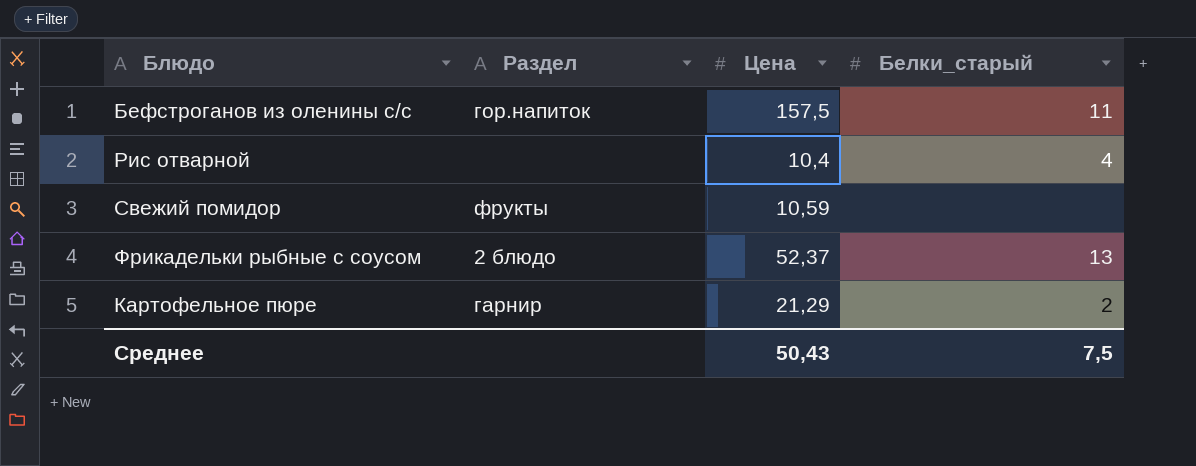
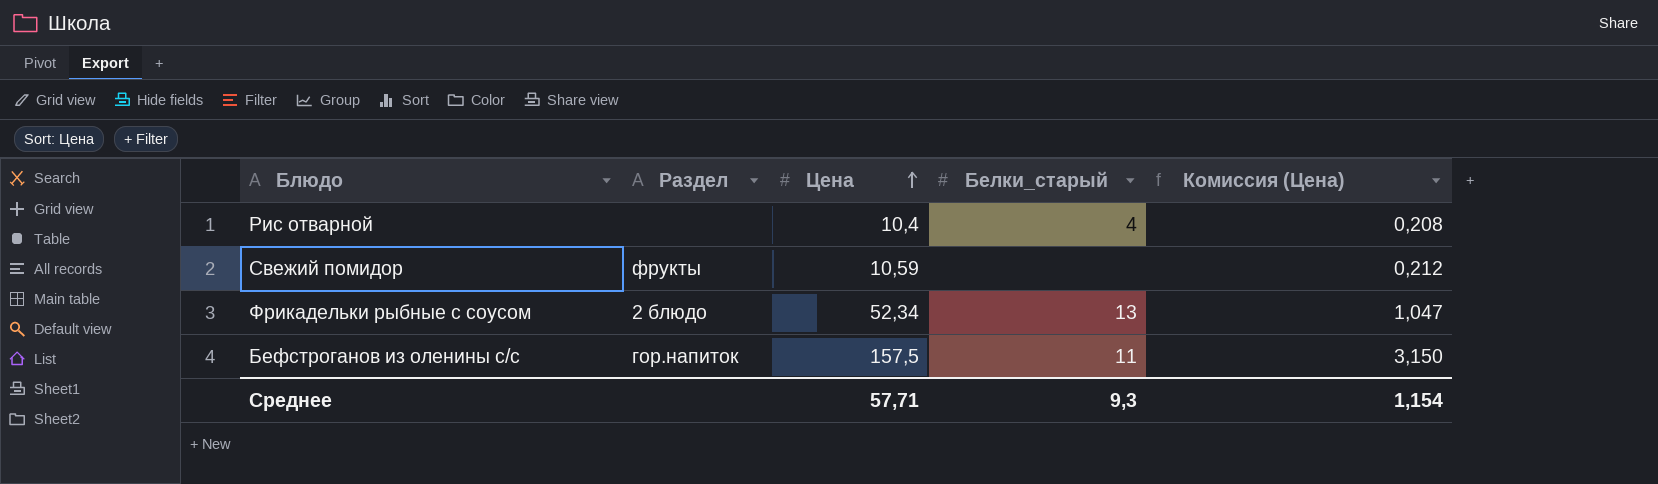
row order: none -> Цена ascending
column Комиссия (Цена) | formula: none -> [Цена] * 0,02
row Картофельное пюре: гарнир | 21,29 | 2 -> none
Фрикадельки рыбные с соусом | Цена: 52,37 -> 52,34
Среднее | Цена: 50,43 -> 57,71
Среднее | Белки_старый: 7,5 -> 9,3

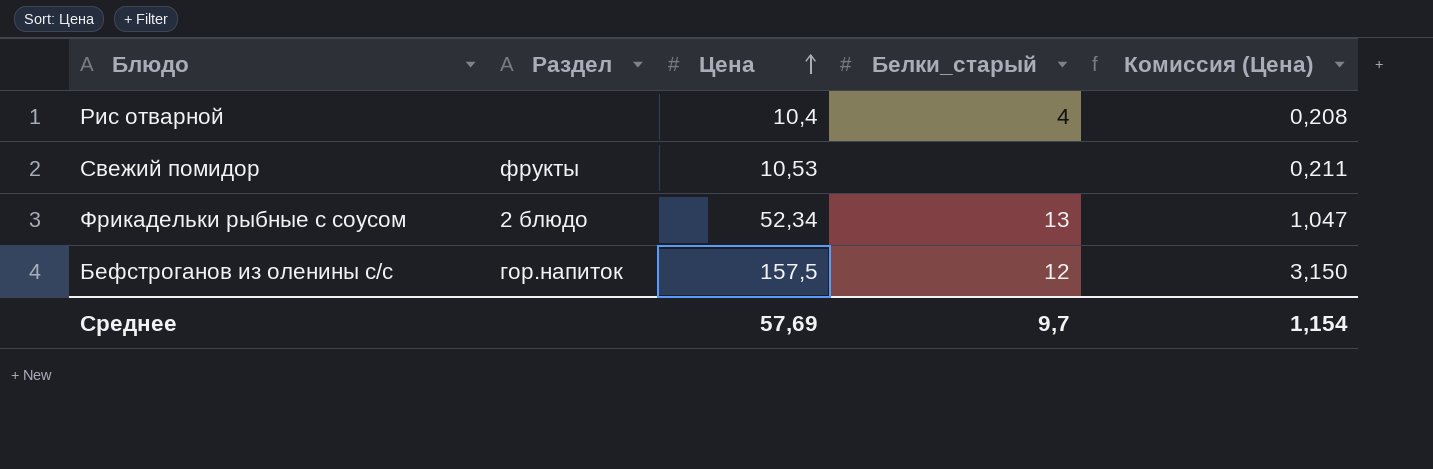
Свежий помидор | Цена: 10,59 -> 10,53
Свежий помидор | Комиссия (Цена): 0,212 -> 0,211
Бефстроганов из оленины с/с | Белки_старый: 11 -> 12
Среднее | Цена: 57,71 -> 57,69
Среднее | Белки_старый: 9,3 -> 9,7

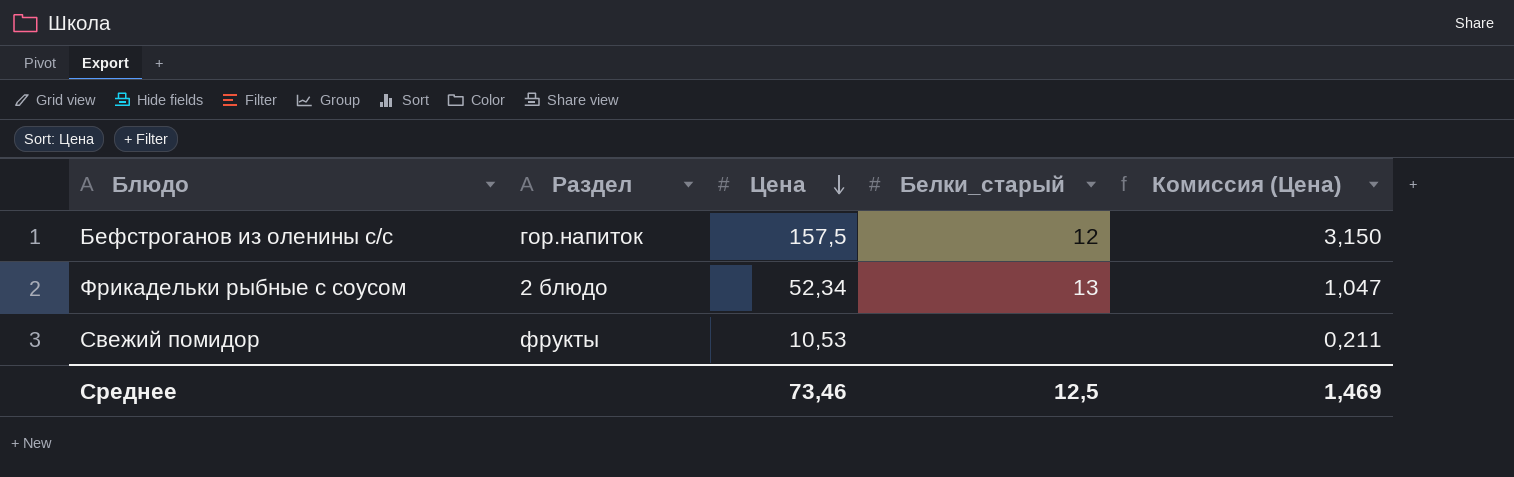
row order: Цена ascending -> Цена descending
row Рис отварной: none | 10,4 | 4 | 0,208 -> none
Среднее | Цена: 57,69 -> 73,46
Среднее | Белки_старый: 9,7 -> 12,5
Среднее | Комиссия (Цена): 1,154 -> 1,469

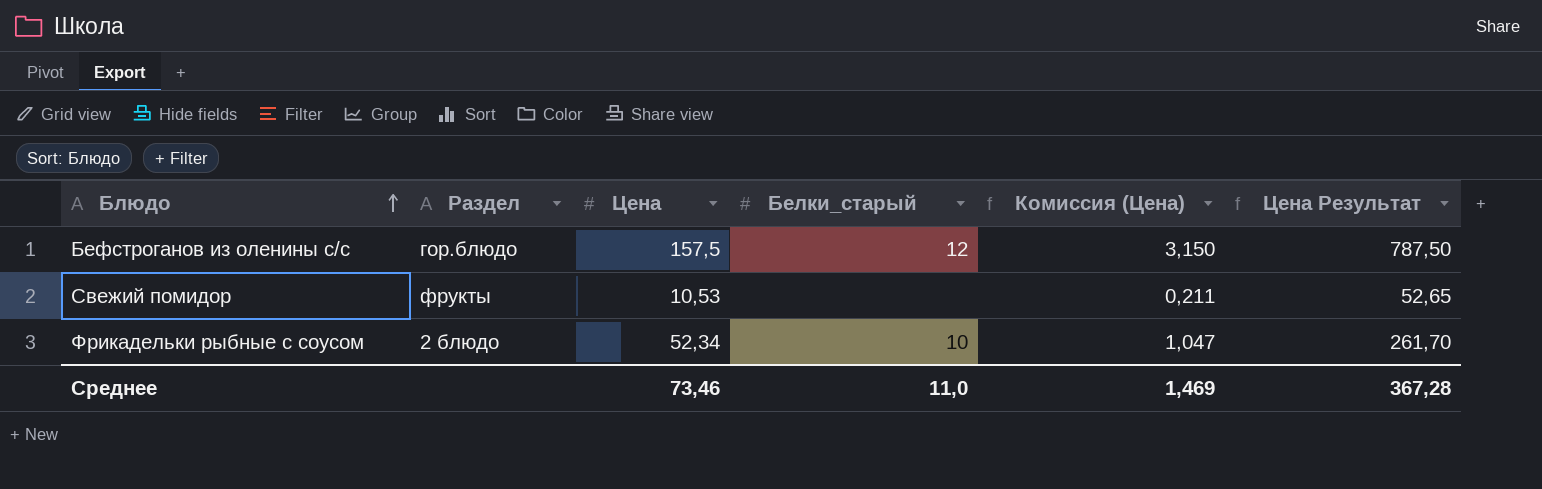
row order: Цена descending -> Блюдо ascending
column Цена Результат | formula: none -> [Цена] * 5
Бефстроганов из оленины с/с | Раздел: гор.напиток -> гор.блюдо
Фрикадельки рыбные с соусом | Белки_старый: 13 -> 10
Среднее | Белки_старый: 12,5 -> 11,0

